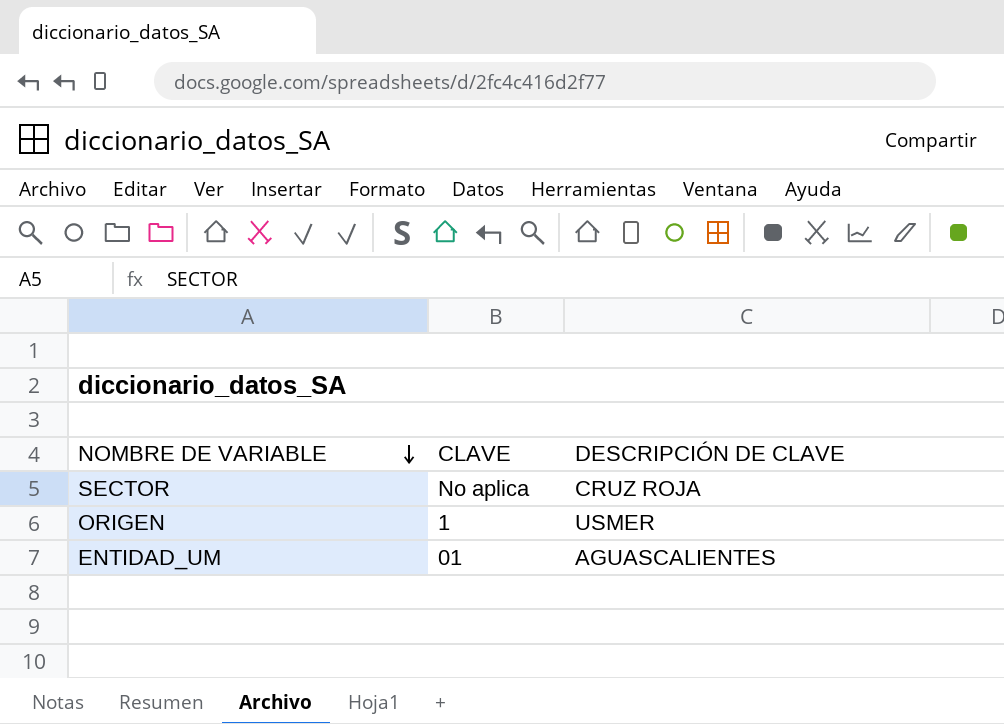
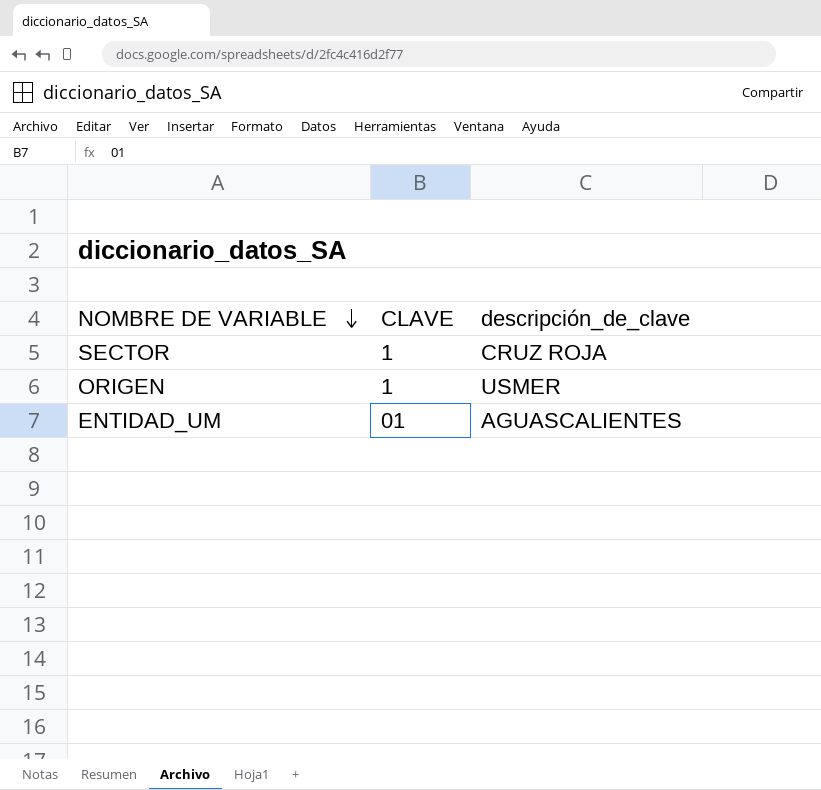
column name: DESCRIPCIÓN DE CLAVE -> descripción_de_clave
SECTOR | CLAVE: No aplica -> 1

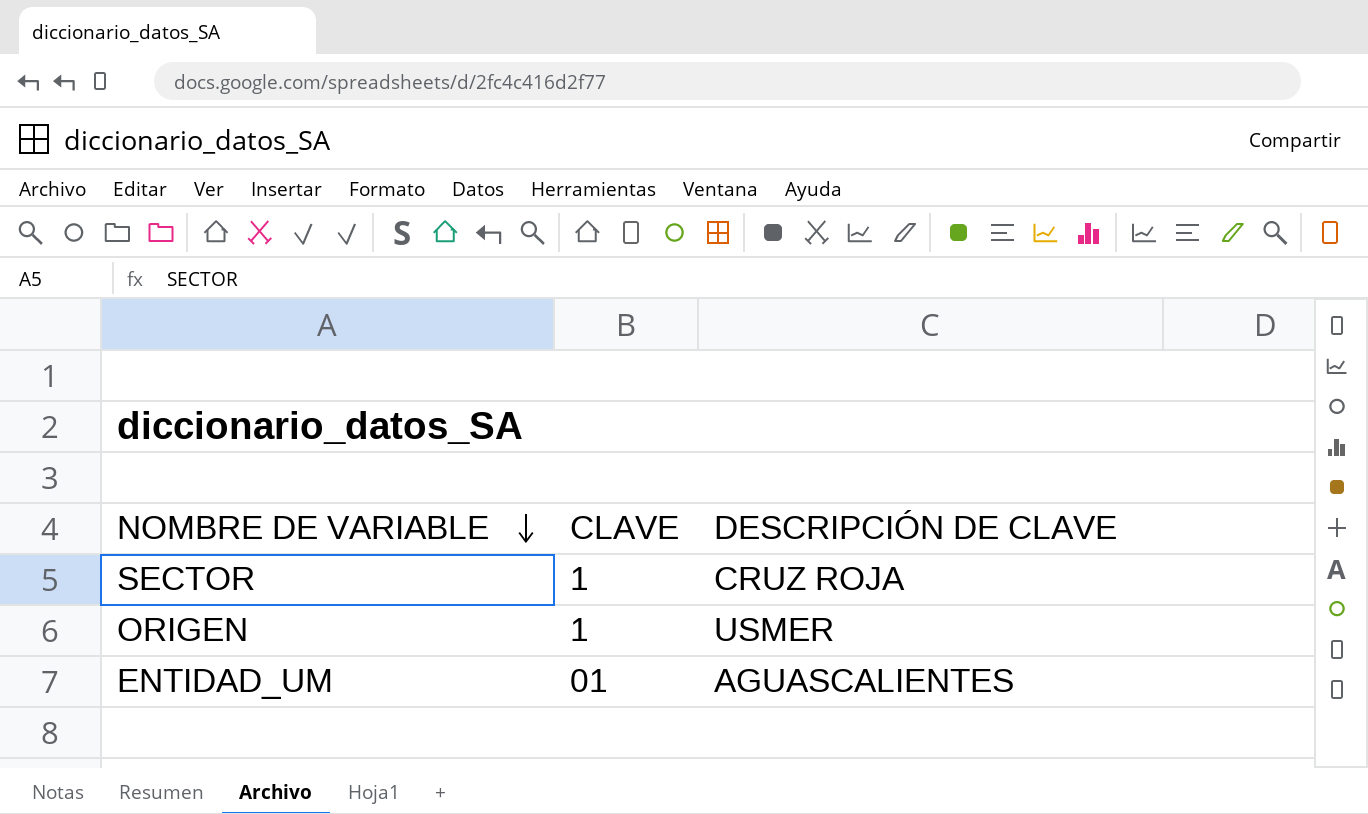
column name: descripción_de_clave -> DESCRIPCIÓN DE CLAVE

